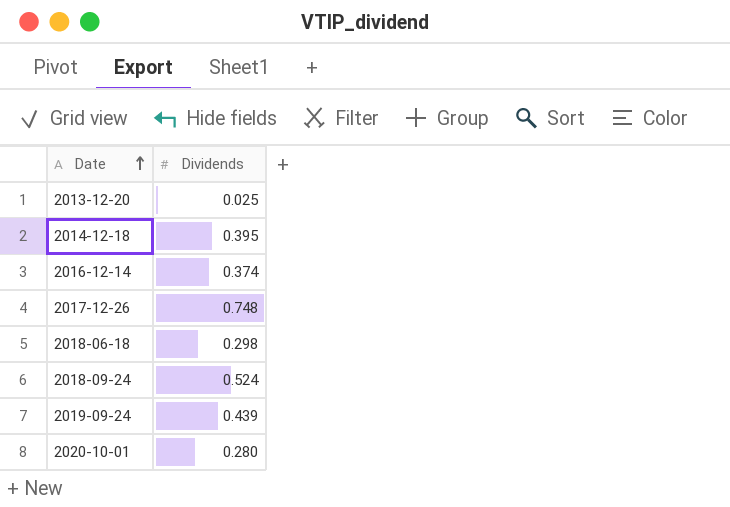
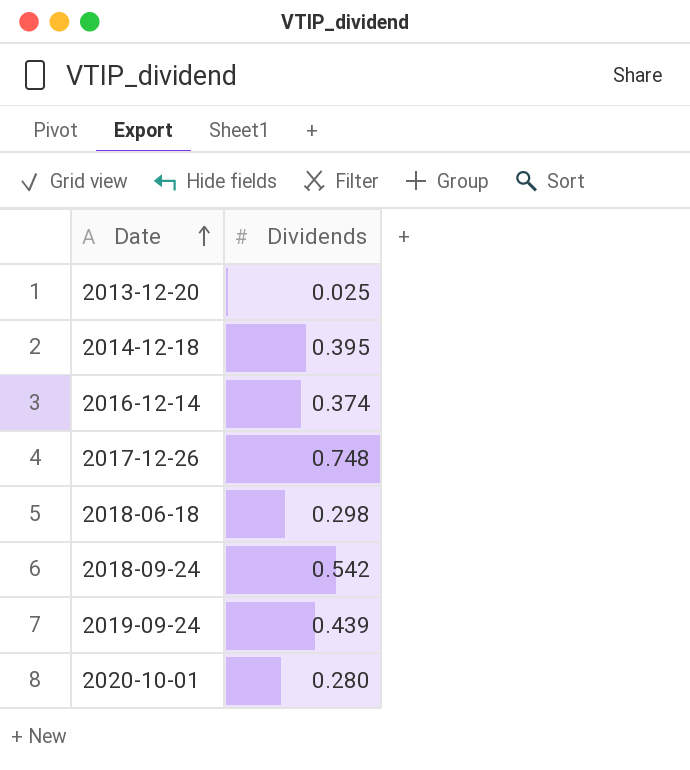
2018-09-24 | Dividends: 0.524 -> 0.542

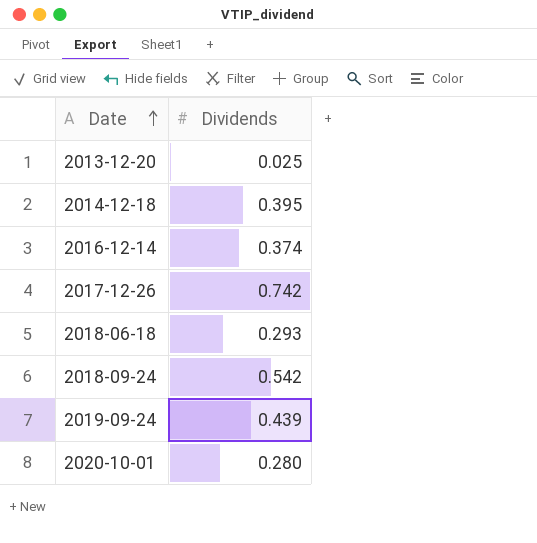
2017-12-26 | Dividends: 0.748 -> 0.742
2018-06-18 | Dividends: 0.298 -> 0.293

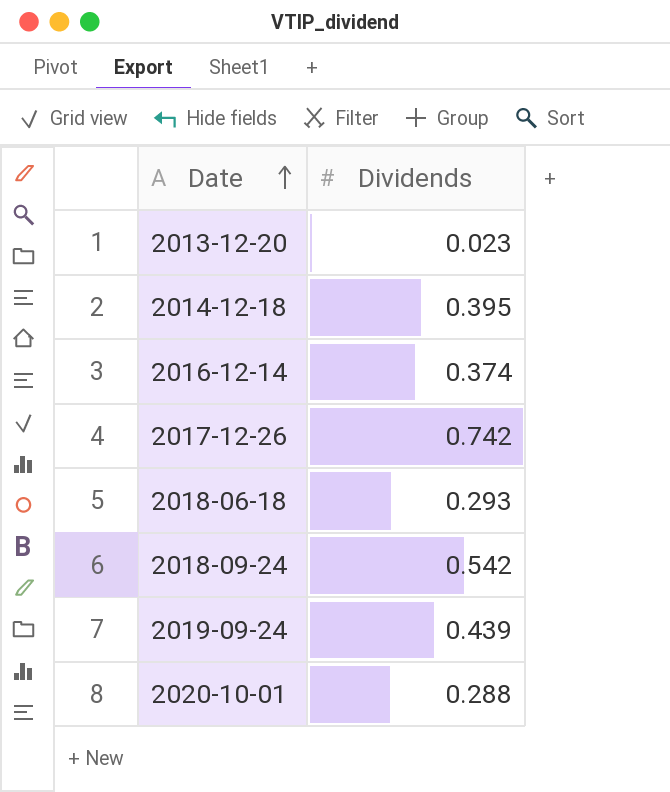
2013-12-20 | Dividends: 0.025 -> 0.023
2020-10-01 | Dividends: 0.280 -> 0.288

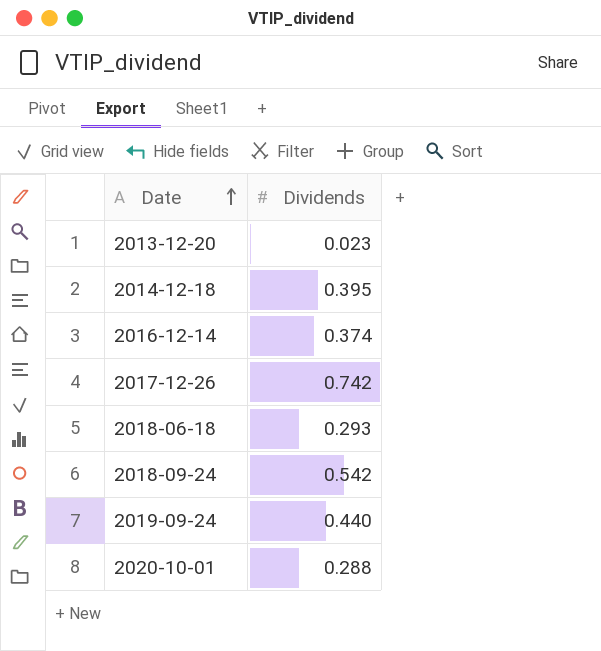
2019-09-24 | Dividends: 0.439 -> 0.440

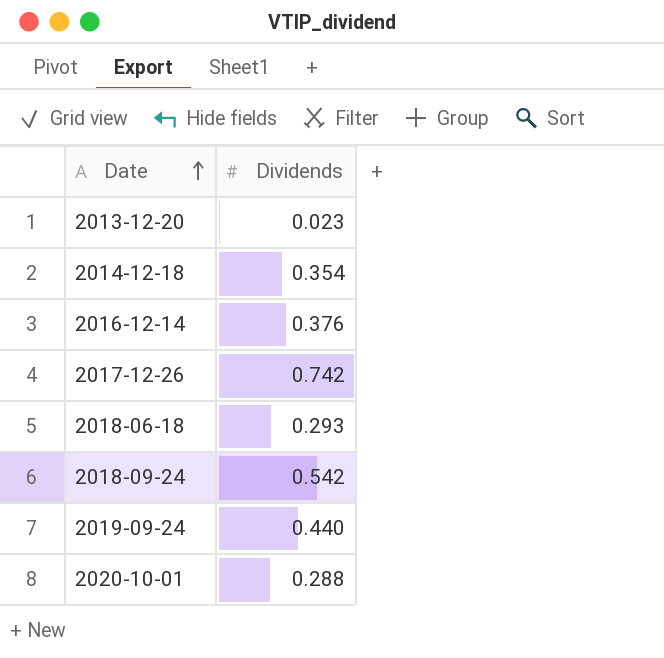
2014-12-18 | Dividends: 0.395 -> 0.354
2016-12-14 | Dividends: 0.374 -> 0.376

